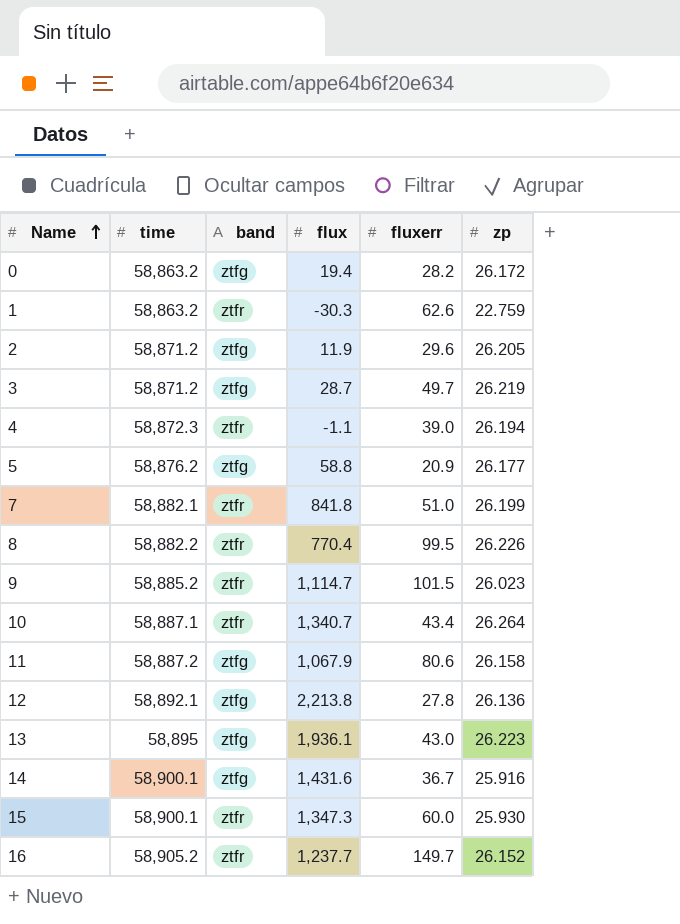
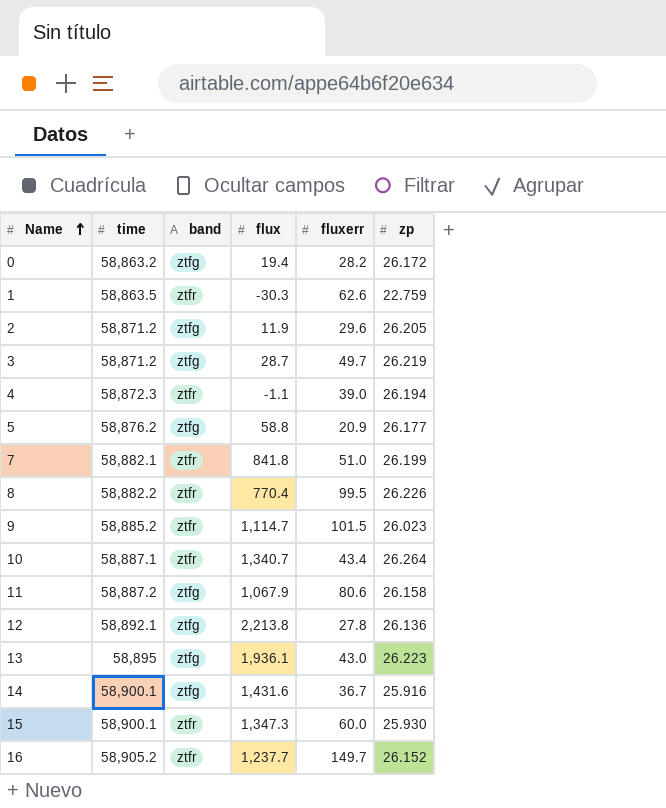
1 | time: 58,863.2 -> 58,863.5

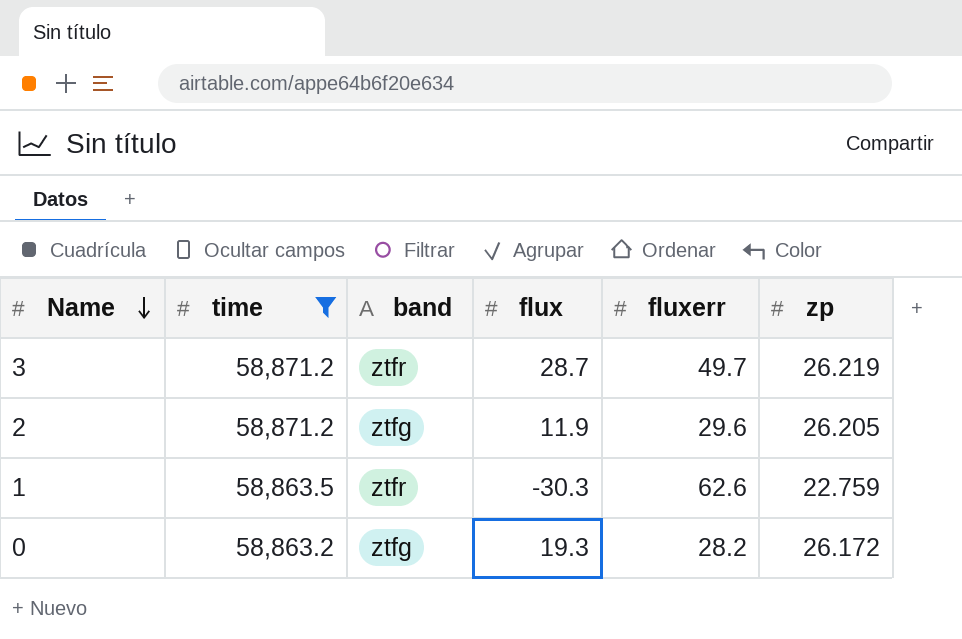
filter: none -> time <= 58,871.2
row order: Name ascending -> Name descending
3 | band: ztfg -> ztfr
0 | flux: 19.4 -> 19.3

